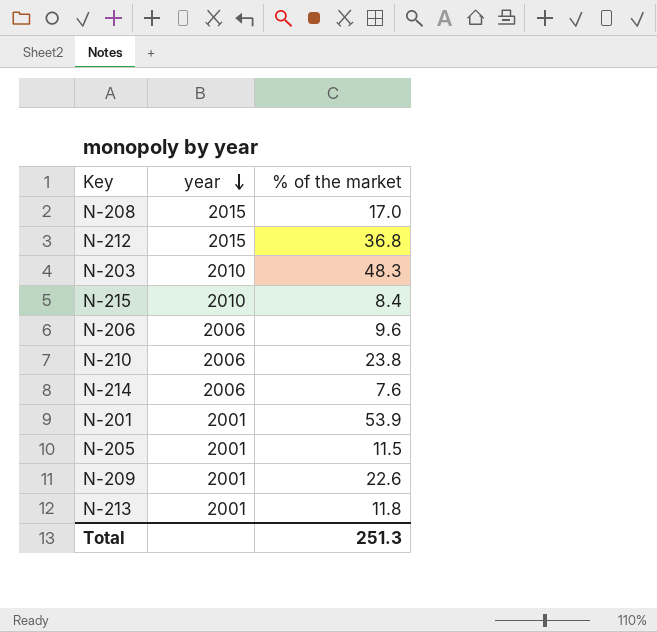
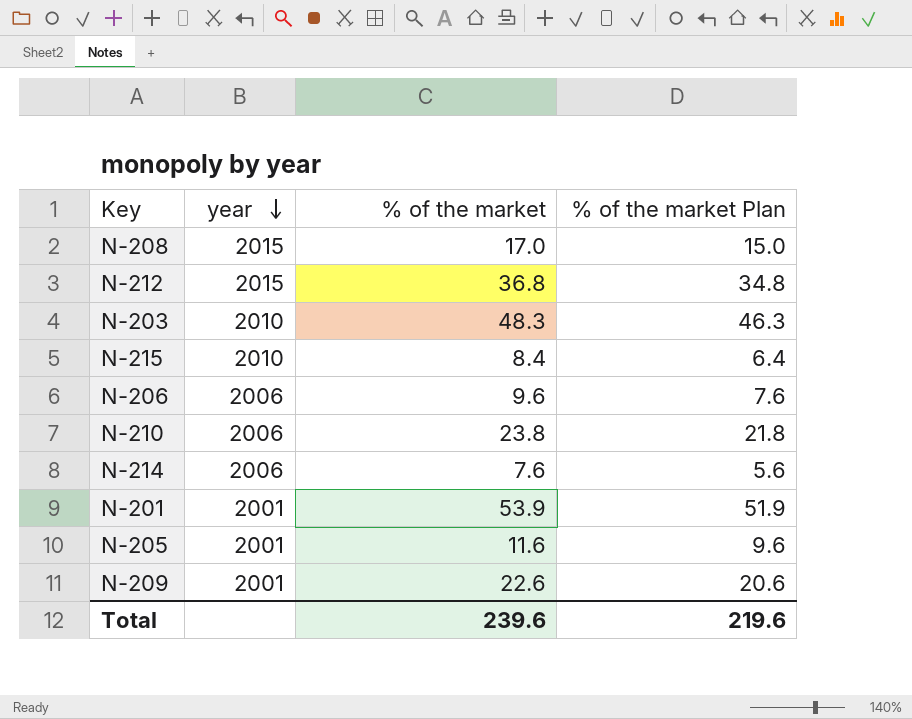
column % of the market Plan | formula: none -> [% of the market] - 2
row N-213: 2001 | 11.8 -> none
N-205 | % of the market: 11.5 -> 11.6
Total | % of the market: 251.3 -> 239.6

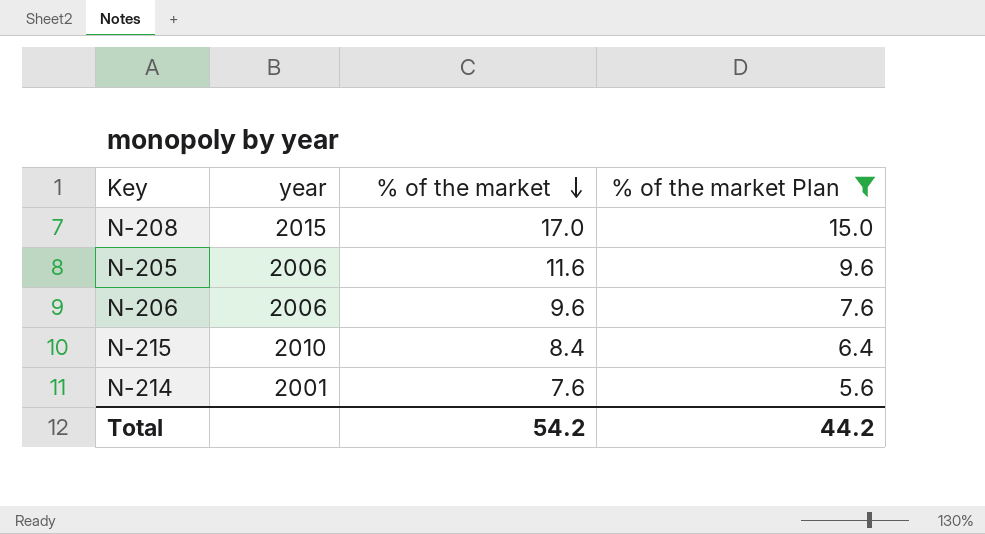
filter: none -> % of the market Plan <= 15.0
row order: year descending -> % of the market descending
N-205 | year: 2001 -> 2006
N-214 | year: 2006 -> 2001
Total | % of the market: 239.6 -> 54.2
Total | % of the market Plan: 219.6 -> 44.2

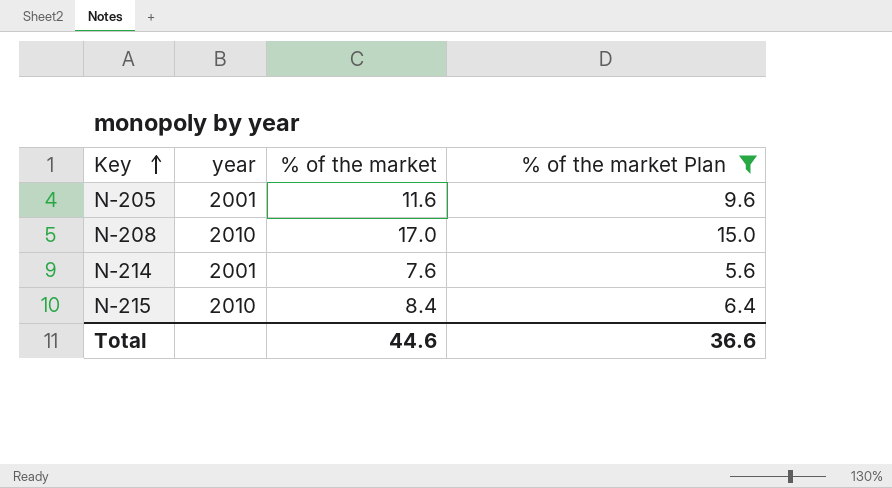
row order: % of the market descending -> Key ascending
row N-206: 2006 | 9.6 | 7.6 -> none
N-205 | year: 2006 -> 2001
N-208 | year: 2015 -> 2010
Total | % of the market: 54.2 -> 44.6
Total | % of the market Plan: 44.2 -> 36.6

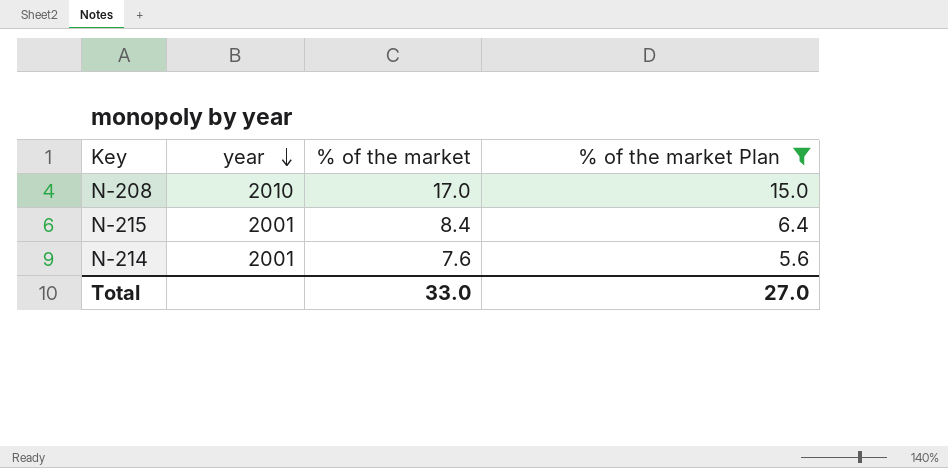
row order: Key ascending -> year descending
row N-205: 2001 | 11.6 | 9.6 -> none
N-215 | year: 2010 -> 2001
Total | % of the market: 44.6 -> 33.0
Total | % of the market Plan: 36.6 -> 27.0

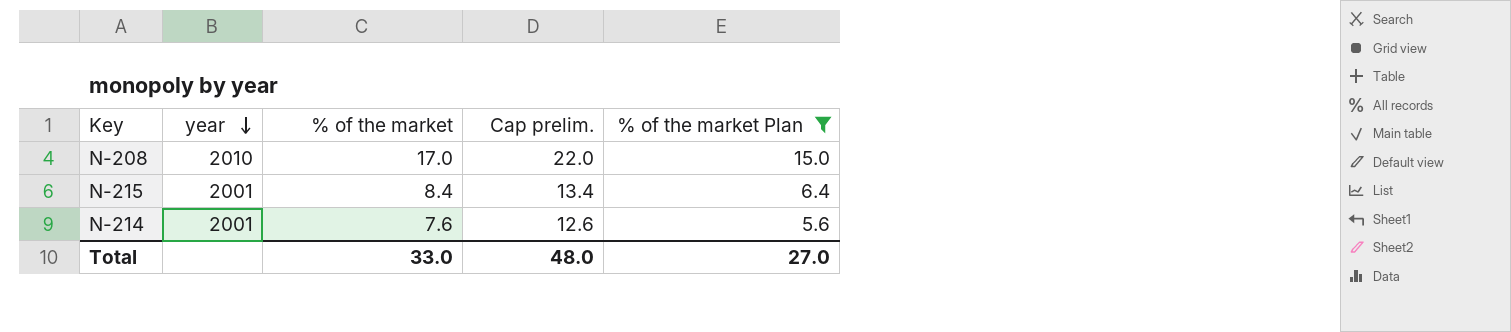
column Cap prelim. | formula: none -> [% of the market] + 5

